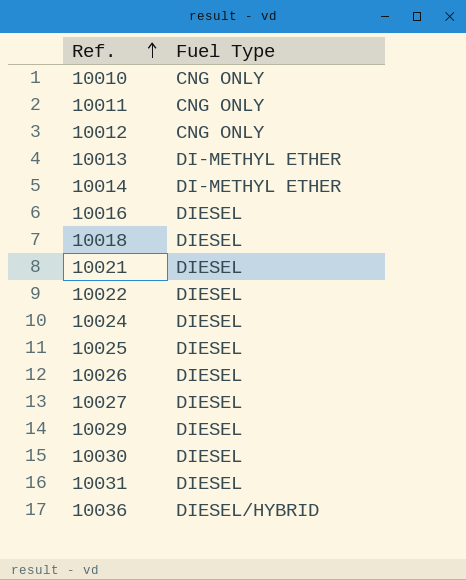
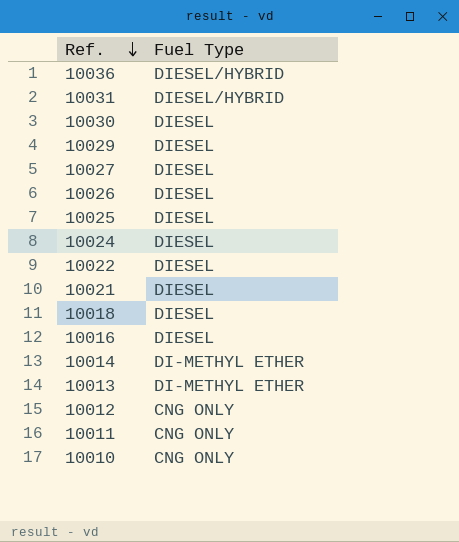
row order: Ref. ascending -> Ref. descending
10031 | Fuel Type: DIESEL -> DIESEL/HYBRID

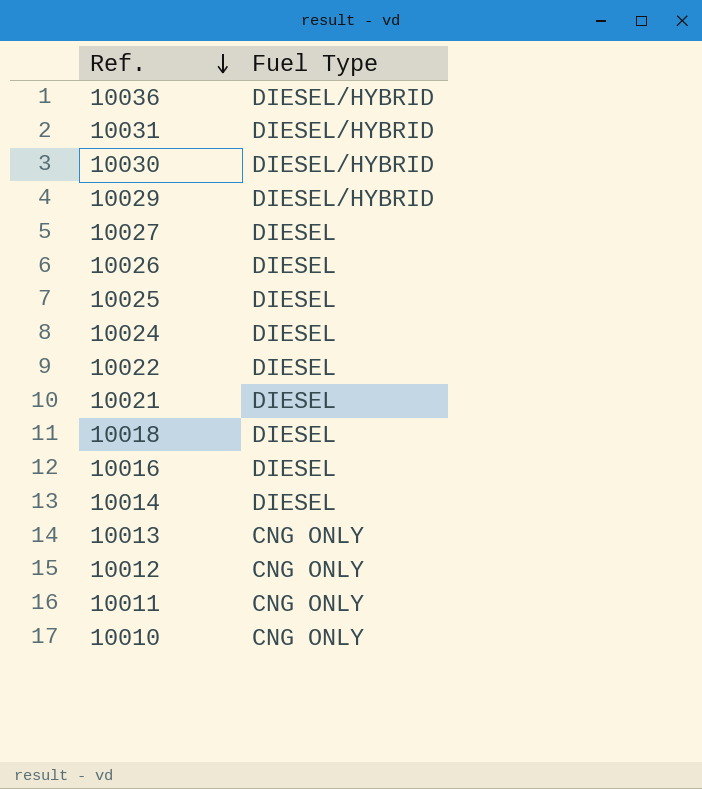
10030 | Fuel Type: DIESEL -> DIESEL/HYBRID
10029 | Fuel Type: DIESEL -> DIESEL/HYBRID
10014 | Fuel Type: DI-METHYL ETHER -> DIESEL
10013 | Fuel Type: DI-METHYL ETHER -> CNG ONLY

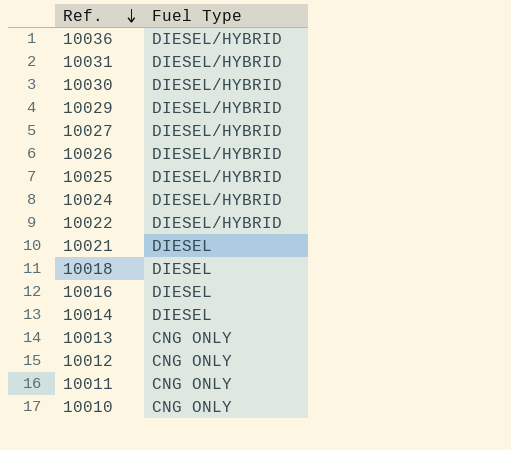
10027 | Fuel Type: DIESEL -> DIESEL/HYBRID
10026 | Fuel Type: DIESEL -> DIESEL/HYBRID
10025 | Fuel Type: DIESEL -> DIESEL/HYBRID
10024 | Fuel Type: DIESEL -> DIESEL/HYBRID
10022 | Fuel Type: DIESEL -> DIESEL/HYBRID

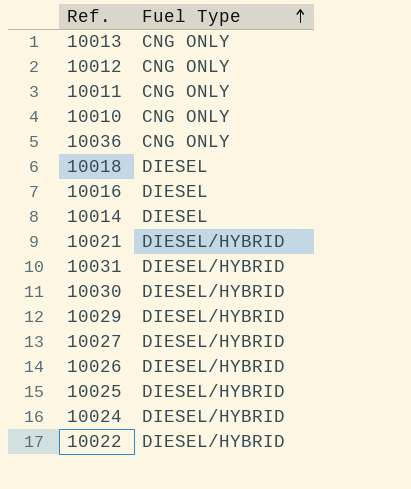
row order: Ref. descending -> Fuel Type ascending
10036 | Fuel Type: DIESEL/HYBRID -> CNG ONLY
10021 | Fuel Type: DIESEL -> DIESEL/HYBRID

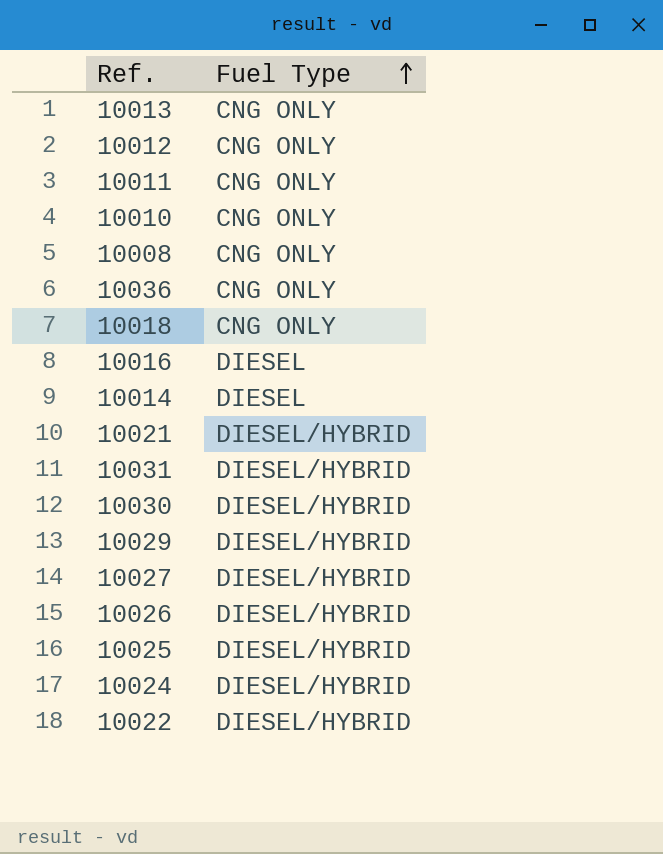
row 10008: none -> CNG ONLY
10018 | Fuel Type: DIESEL -> CNG ONLY

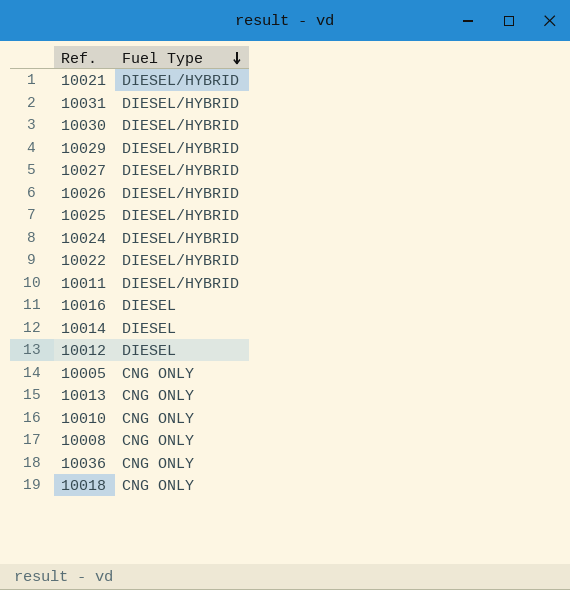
row order: Fuel Type ascending -> Fuel Type descending
10011 | Fuel Type: CNG ONLY -> DIESEL/HYBRID
10012 | Fuel Type: CNG ONLY -> DIESEL
row 10005: none -> CNG ONLY

